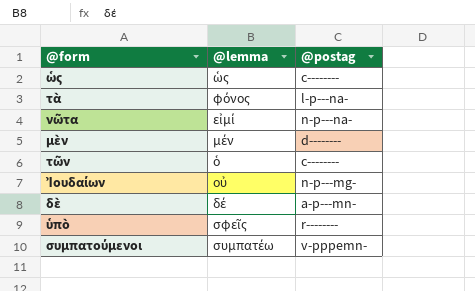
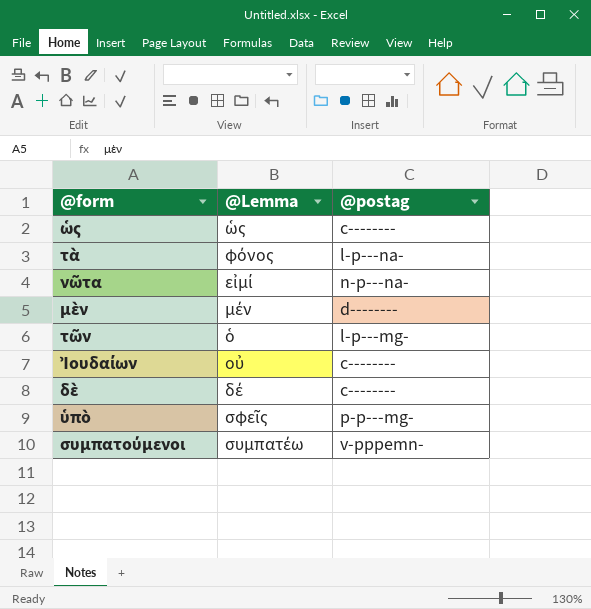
column name: @lemma -> @Lemma
τῶν | @postag: c-------- -> l-p---mg-
Ἰουδαίων | @postag: n-p---mg- -> c--------
δὲ | @postag: a-p---mn- -> c--------
ὑπὸ | @postag: r-------- -> p-p---mg-

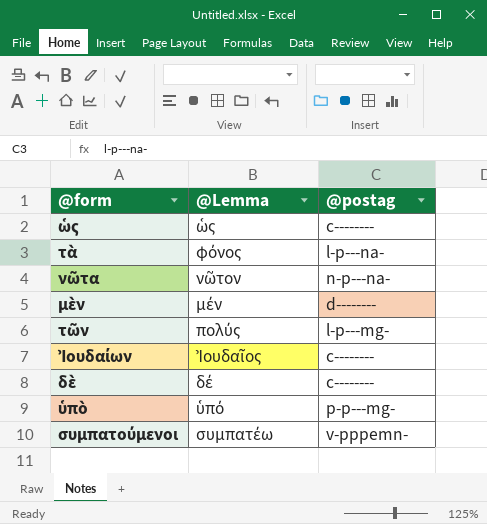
νῶτα | @Lemma: εἰμί -> νῶτον
τῶν | @Lemma: ὁ -> πολύς
Ἰουδαίων | @Lemma: οὐ -> Ἰουδαῖος
ὑπὸ | @Lemma: σφεῖς -> ὑπό

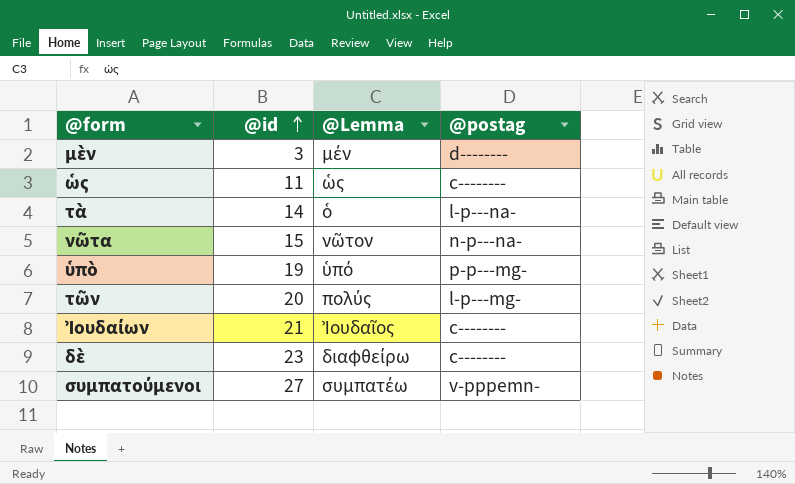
row order: none -> @id ascending
column @id | position: none -> 2
τὰ | @Lemma: φόνος -> ὁ
δὲ | @Lemma: δέ -> διαφθείρω

